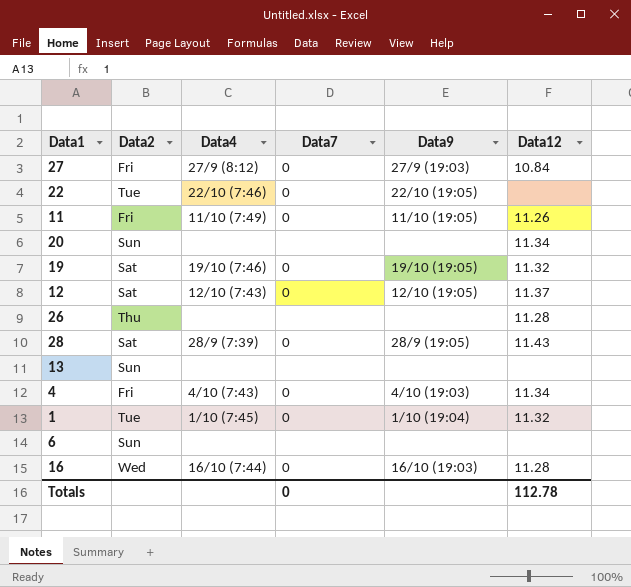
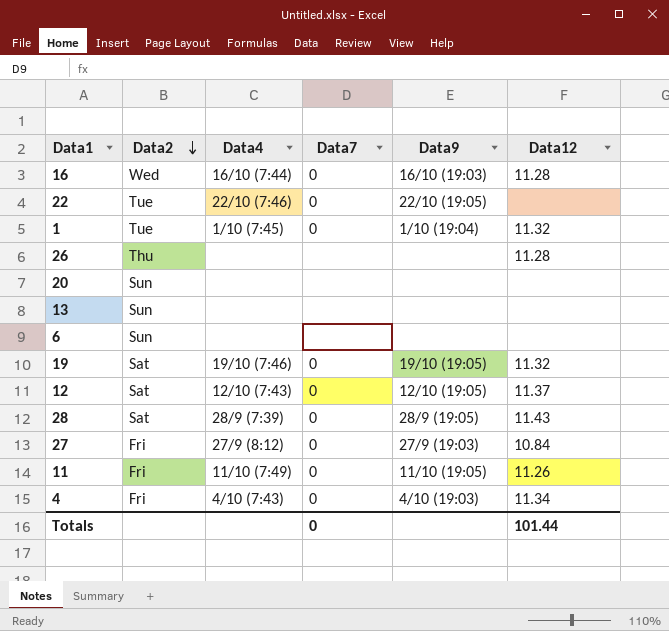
row order: none -> Data2 descending
20 | Data12: 11.34 -> none
Totals | Data12: 112.78 -> 101.44

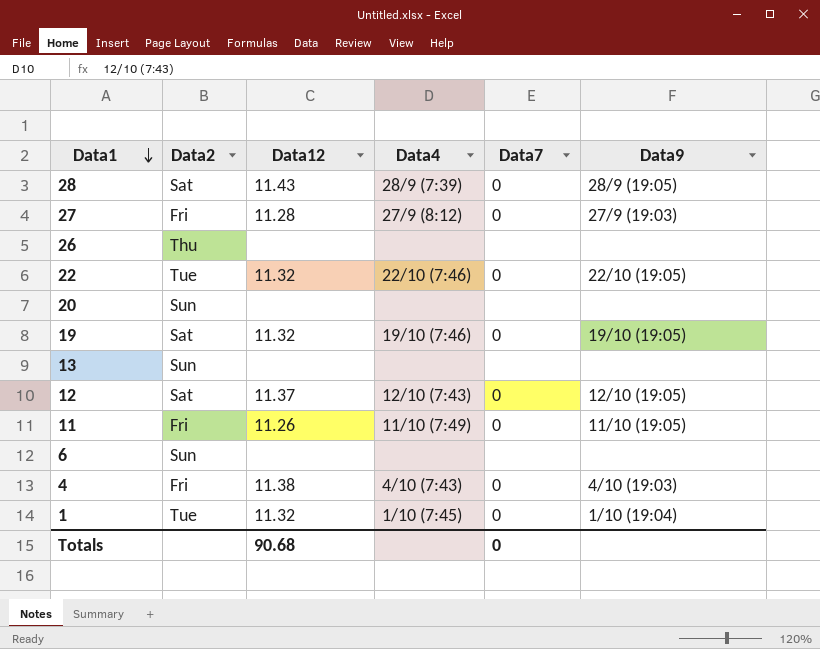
row order: Data2 descending -> Data1 descending
column Data12 | position: 6 -> 3
row 16: Wed | 16/10 (7:44) | 0 | 16/10 (19:03) | 11.28 -> none
27 | Data12: 10.84 -> 11.28
26 | Data12: 11.28 -> none
22 | Data12: none -> 11.32
4 | Data12: 11.34 -> 11.38
Totals | Data12: 101.44 -> 90.68

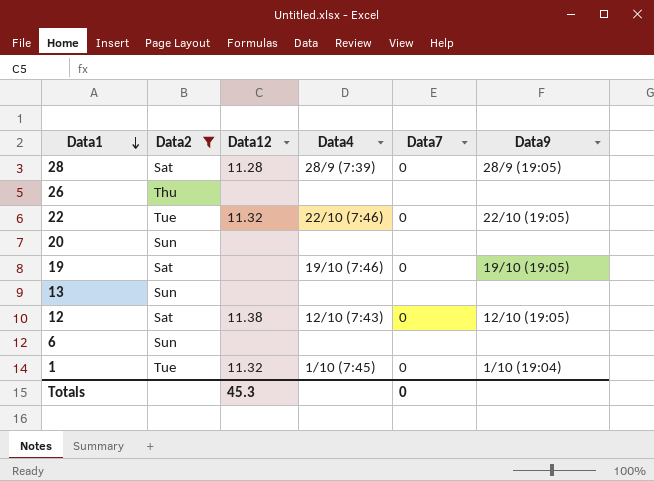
filter: none -> Data2 != Fri
28 | Data12: 11.43 -> 11.28
19 | Data12: 11.32 -> none
12 | Data12: 11.37 -> 11.38
Totals | Data12: 90.68 -> 45.3

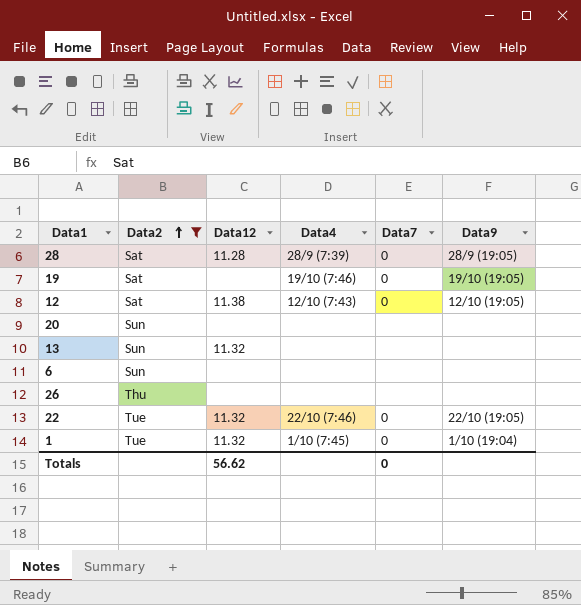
row order: Data1 descending -> Data2 ascending
13 | Data12: none -> 11.32
Totals | Data12: 45.3 -> 56.62

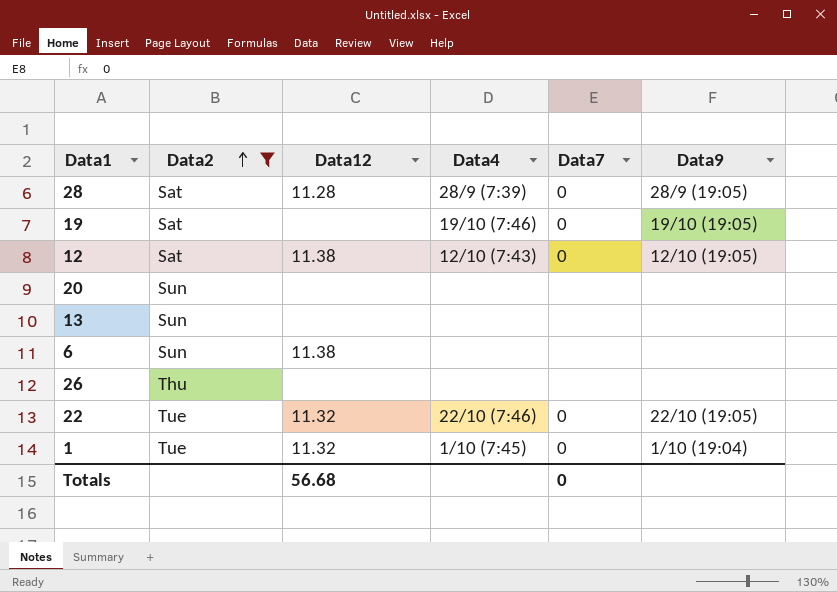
13 | Data12: 11.32 -> none
6 | Data12: none -> 11.38
Totals | Data12: 56.62 -> 56.68

